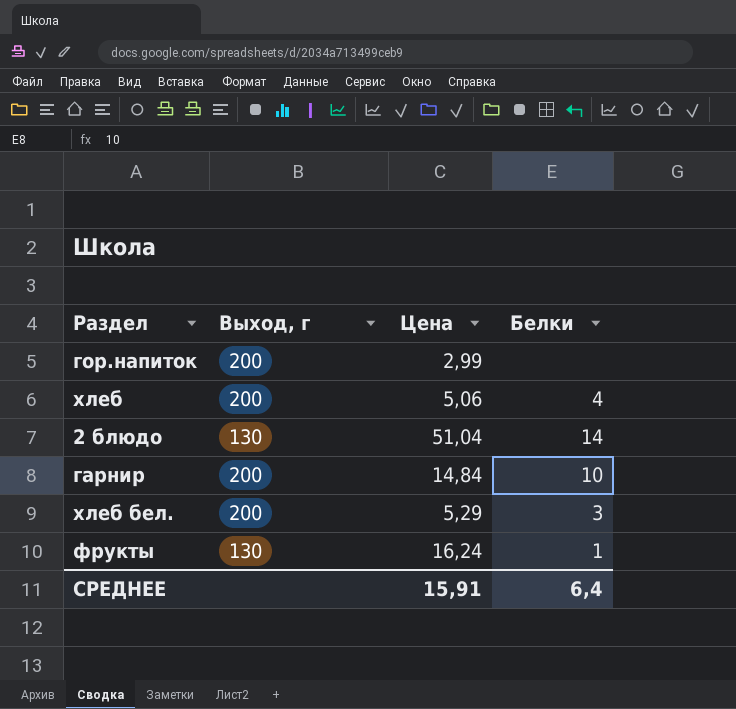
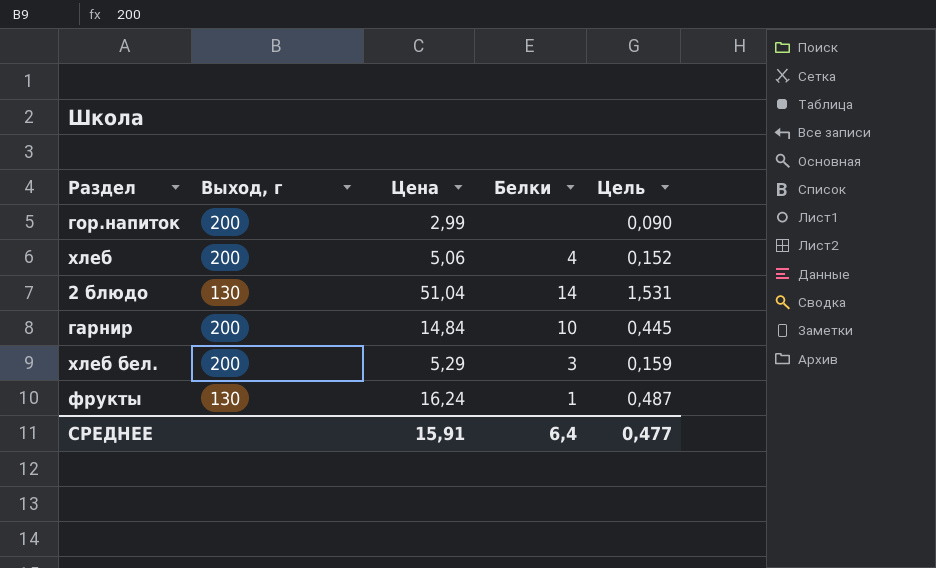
column Цель | formula: none -> [Цена] * 0,03

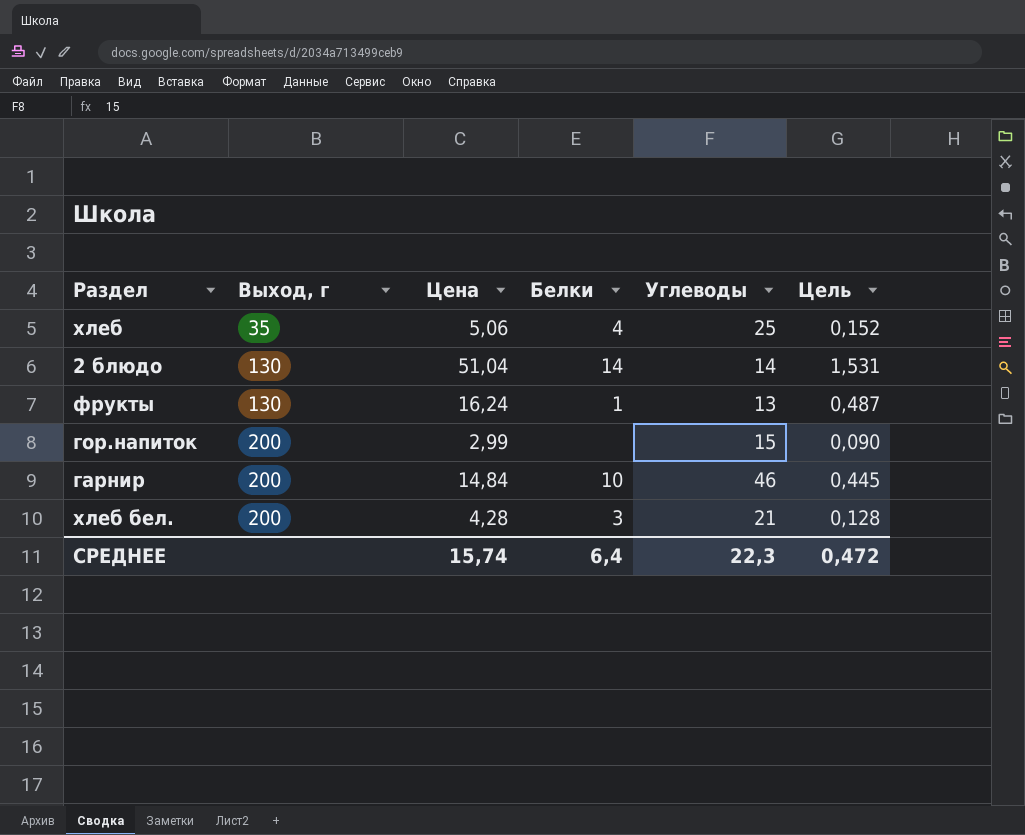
row order: none -> Выход, г ascending
column Углеводы | position: none -> 5
хлеб | Выход, г: 200 -> 35
хлеб бел. | Цена: 5,29 -> 4,28
хлеб бел. | Цель: 0,159 -> 0,128
СРЕДНЕЕ | Цена: 15,91 -> 15,74
СРЕДНЕЕ | Цель: 0,477 -> 0,472

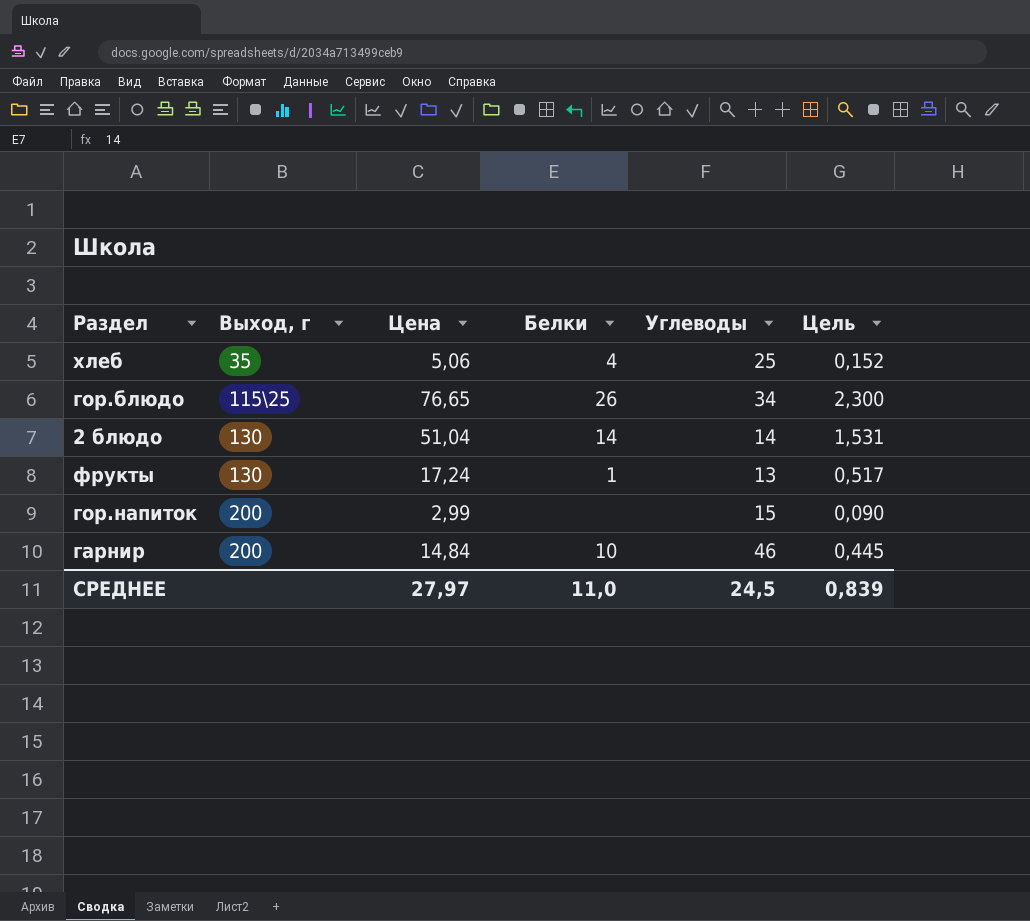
row хлеб бел.: 200 | 4,28 | 3 | 21 | 0,128 -> none
row гор.блюдо: none -> 115\25 | 76,65 | 26 | 34 | 2,300
фрукты | Цена: 16,24 -> 17,24
фрукты | Цель: 0,487 -> 0,517
СРЕДНЕЕ | Цена: 15,74 -> 27,97
СРЕДНЕЕ | Белки: 6,4 -> 11,0
СРЕДНЕЕ | Углеводы: 22,3 -> 24,5
СРЕДНЕЕ | Цель: 0,472 -> 0,839

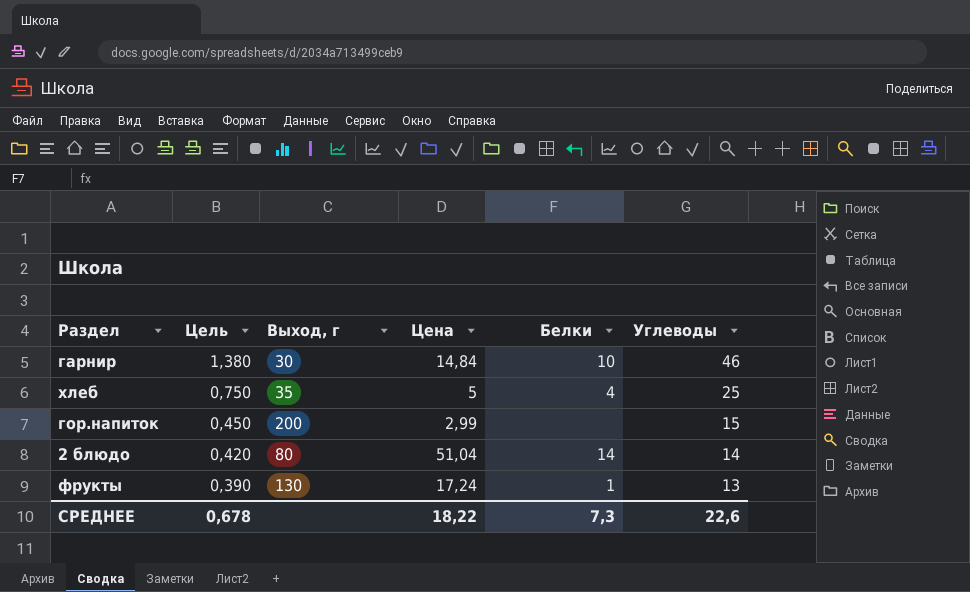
row order: Выход, г ascending -> Цель descending
column Цель | formula: [Цена] * 0,03 -> [Углеводы] * 0,03
column Цель | position: 6 -> 2
row гор.блюдо: 115\25 | 76,65 | 26 | 34 | 2,300 -> none
гарнир | Выход, г: 200 -> 30
хлеб | Цена: 5,06 -> 5
2 блюдо | Выход, г: 130 -> 80
СРЕДНЕЕ | Цель: 0,839 -> 0,678
СРЕДНЕЕ | Цена: 27,97 -> 18,22
СРЕДНЕЕ | Белки: 11,0 -> 7,3
СРЕДНЕЕ | Углеводы: 24,5 -> 22,6

